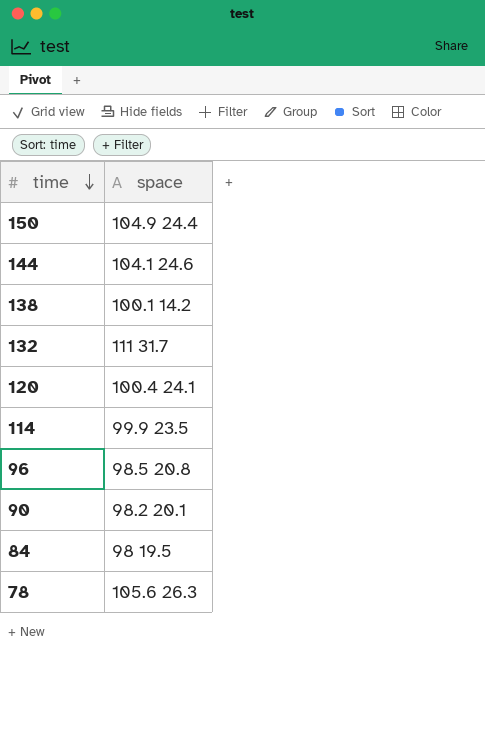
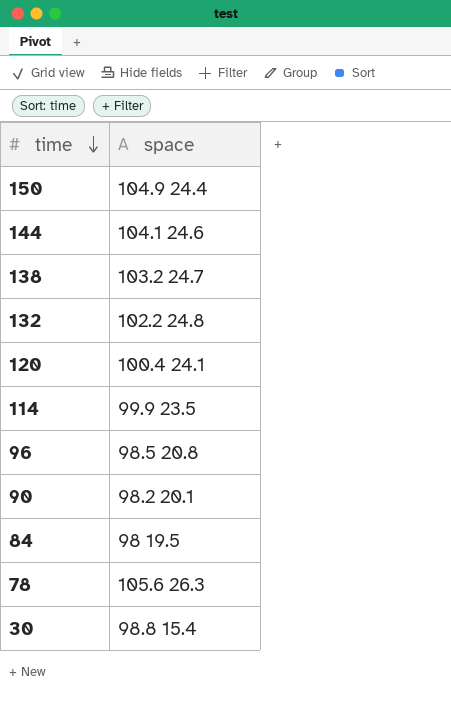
138 | space: 100.1 14.2 -> 103.2 24.7
132 | space: 111 31.7 -> 102.2 24.8
row 30: none -> 98.8 15.4

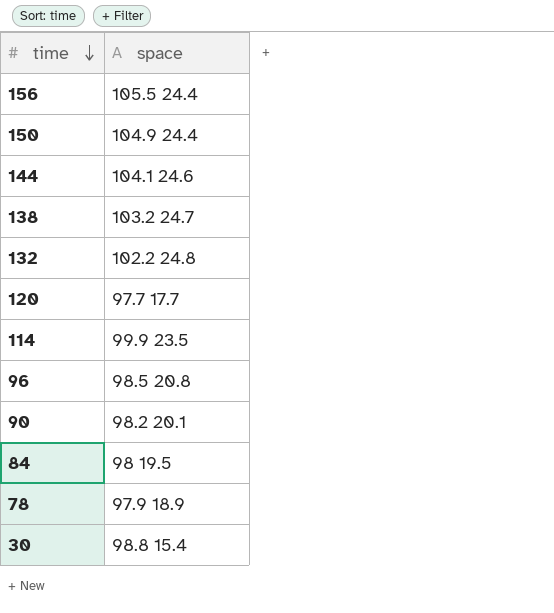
row 156: none -> 105.5 24.4
120 | space: 100.4 24.1 -> 97.7 17.7
78 | space: 105.6 26.3 -> 97.9 18.9

